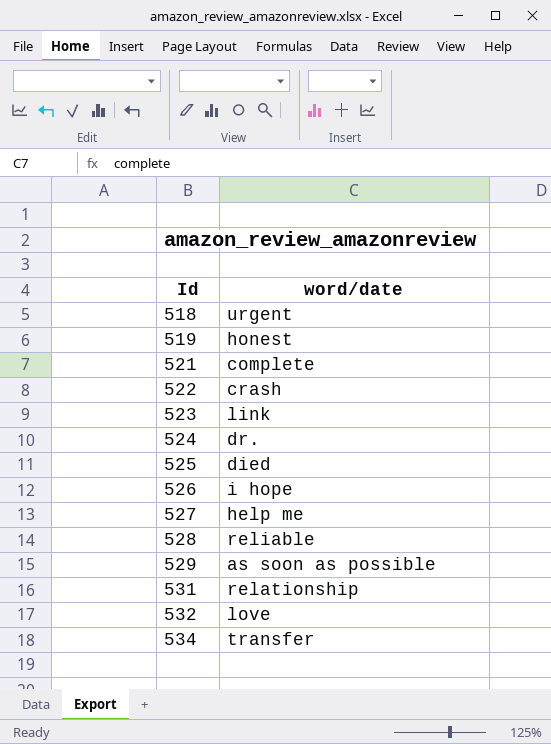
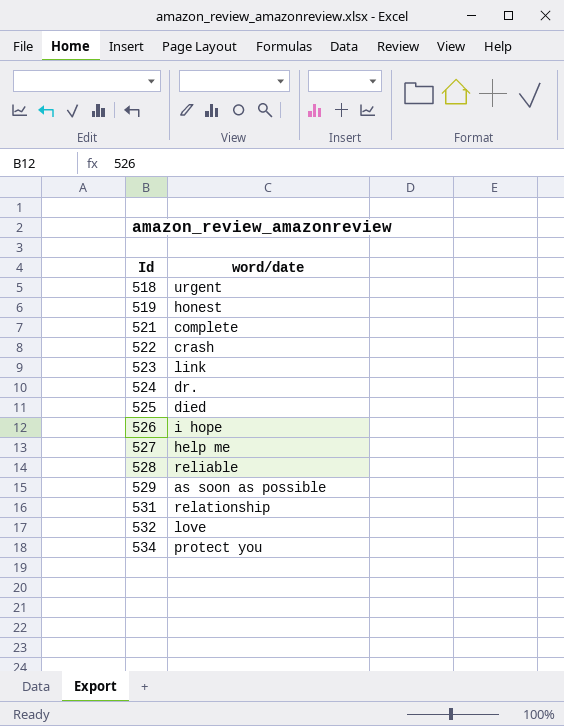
534 | word/date: transfer -> protect you

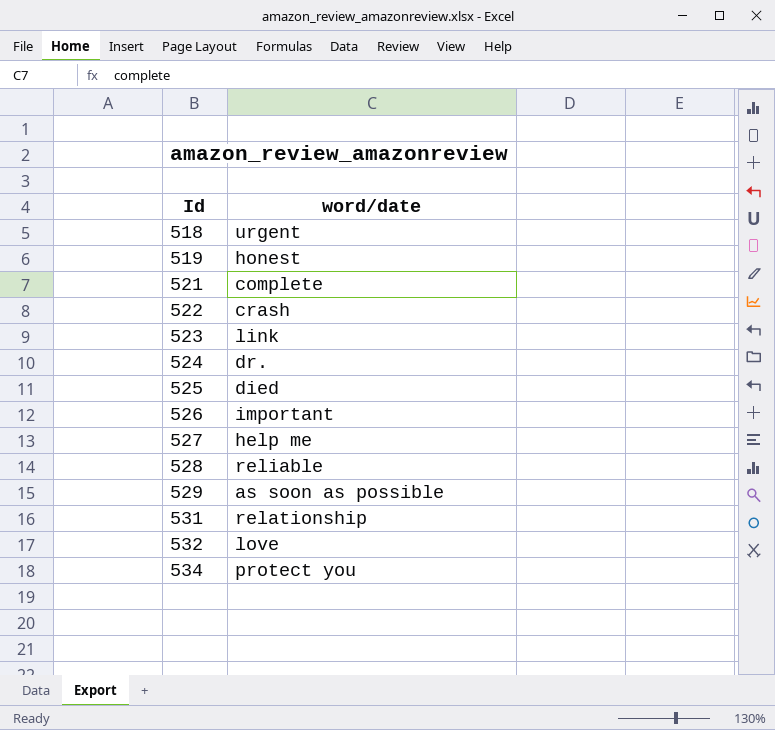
526 | word/date: i hope -> important

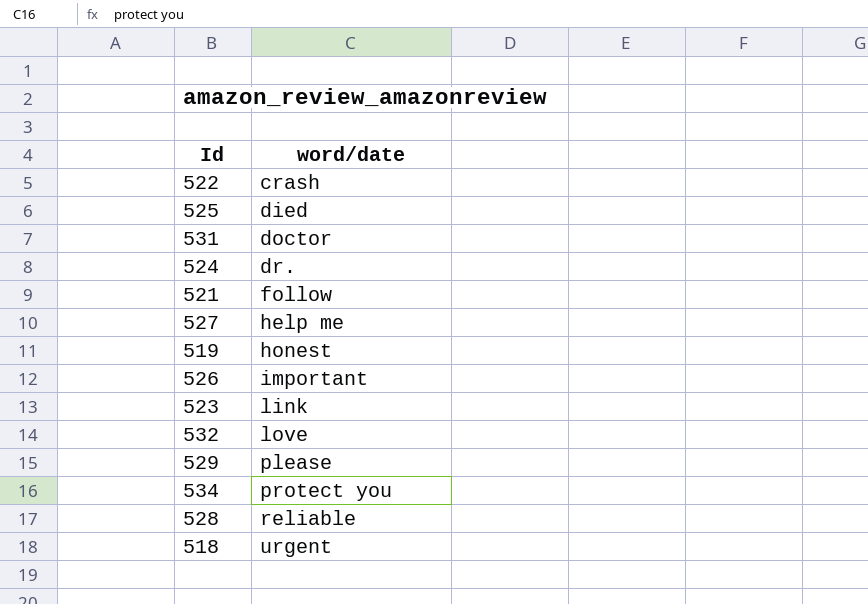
row order: Id ascending -> word/date ascending
531 | word/date: relationship -> doctor
521 | word/date: complete -> follow
529 | word/date: as soon as possible -> please

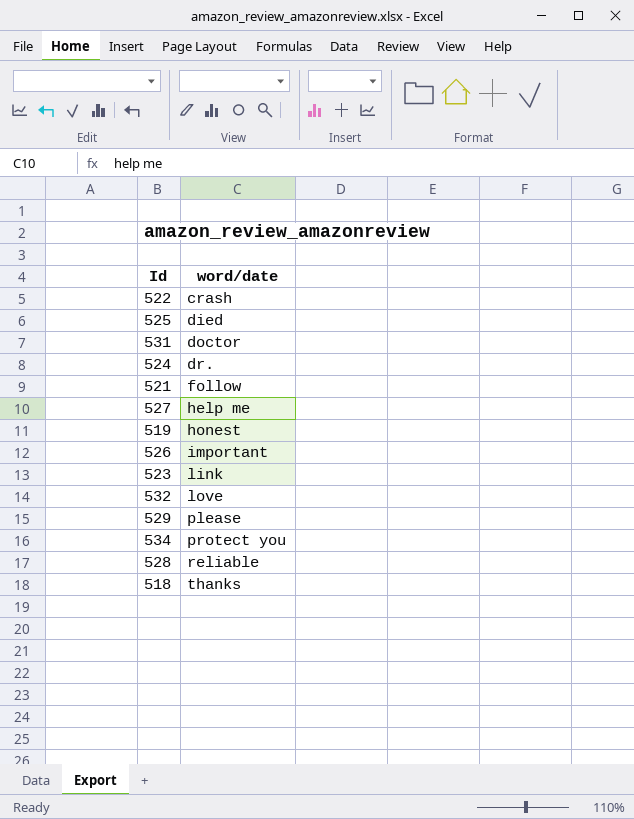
518 | word/date: urgent -> thanks

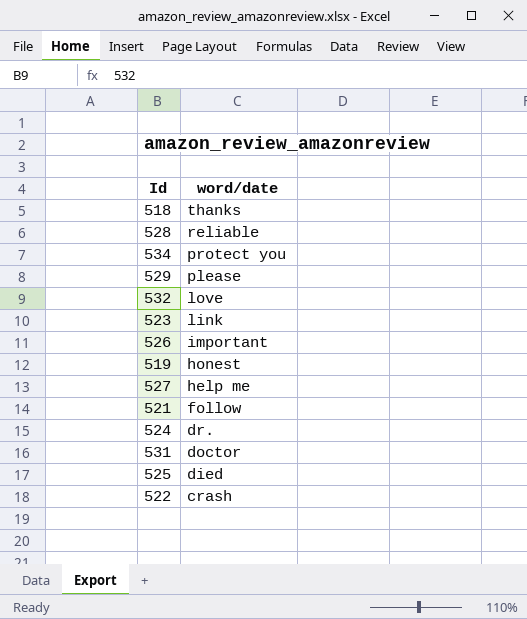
row order: word/date ascending -> word/date descending

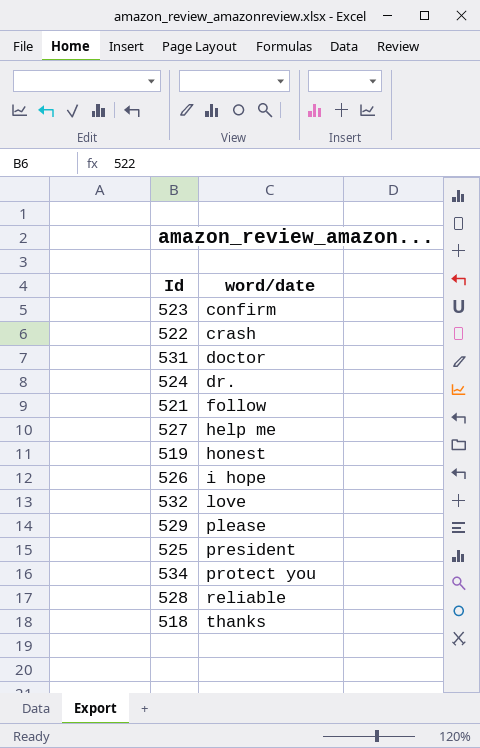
row order: word/date descending -> word/date ascending
523 | word/date: link -> confirm
526 | word/date: important -> i hope
525 | word/date: died -> president

